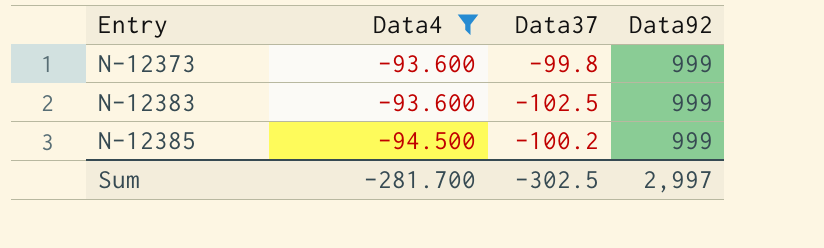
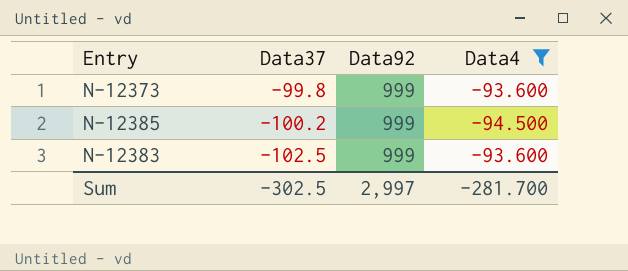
row order: Entry ascending -> Data37 descending
column Data4 | position: 2 -> 4

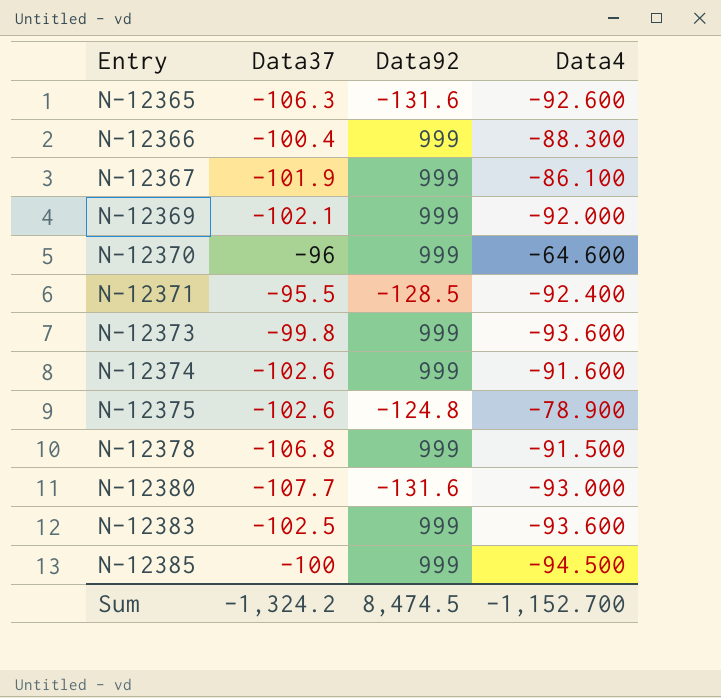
filter: Data4 <= -93.600 -> none
row order: Data37 descending -> Entry ascending
N-12385 | Data37: -100.2 -> -100
Sum | Data37: -302.5 -> -1,324.2
Sum | Data92: 2,997 -> 8,474.5
Sum | Data4: -281.700 -> -1,152.700

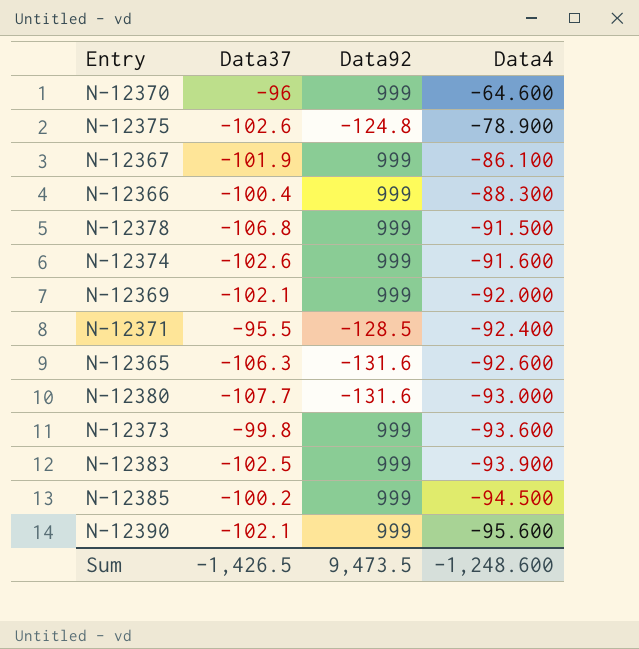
row order: Entry ascending -> Data4 descending
N-12383 | Data4: -93.600 -> -93.900
N-12385 | Data37: -100 -> -100.2
row N-12390: none -> -102.1 | 999 | -95.600
Sum | Data37: -1,324.2 -> -1,426.5
Sum | Data92: 8,474.5 -> 9,473.5
Sum | Data4: -1,152.700 -> -1,248.600

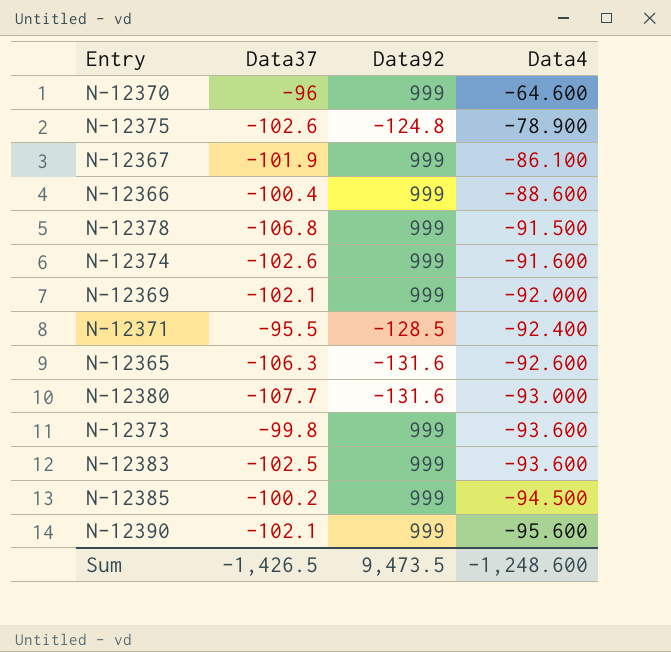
N-12366 | Data4: -88.300 -> -88.600
N-12383 | Data4: -93.900 -> -93.600

